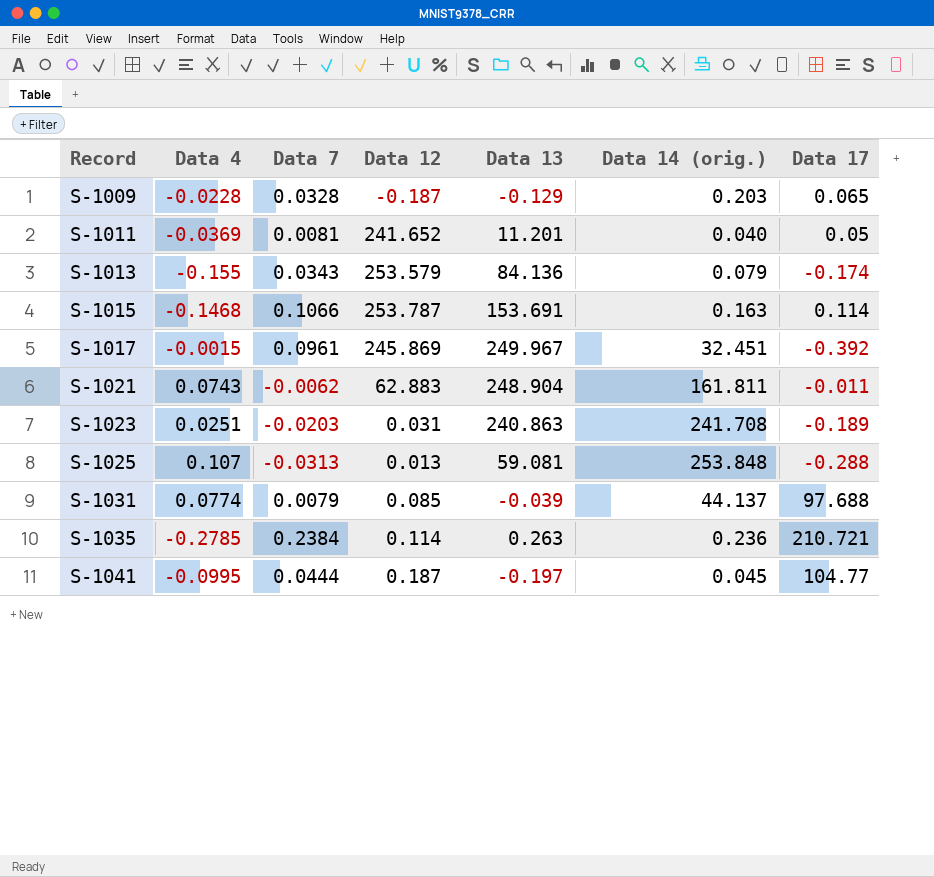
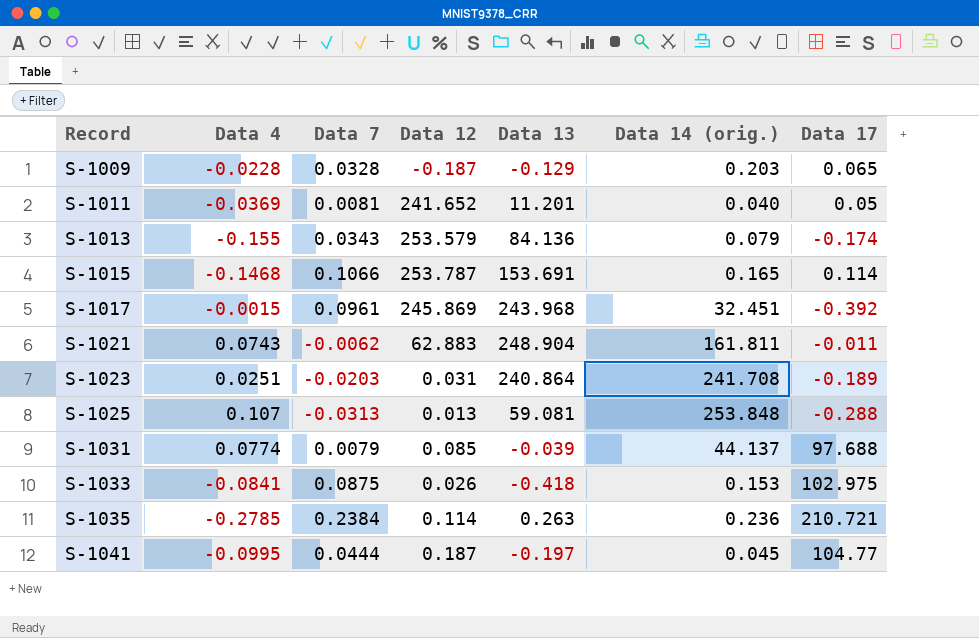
S-1015 | Data 14 (orig.): 0.163 -> 0.165
S-1017 | Data 13: 249.967 -> 243.968
S-1023 | Data 13: 240.863 -> 240.864
row S-1033: none -> -0.0841 | 0.0875 | 0.026 | -0.418 | 0.153 | 102.975

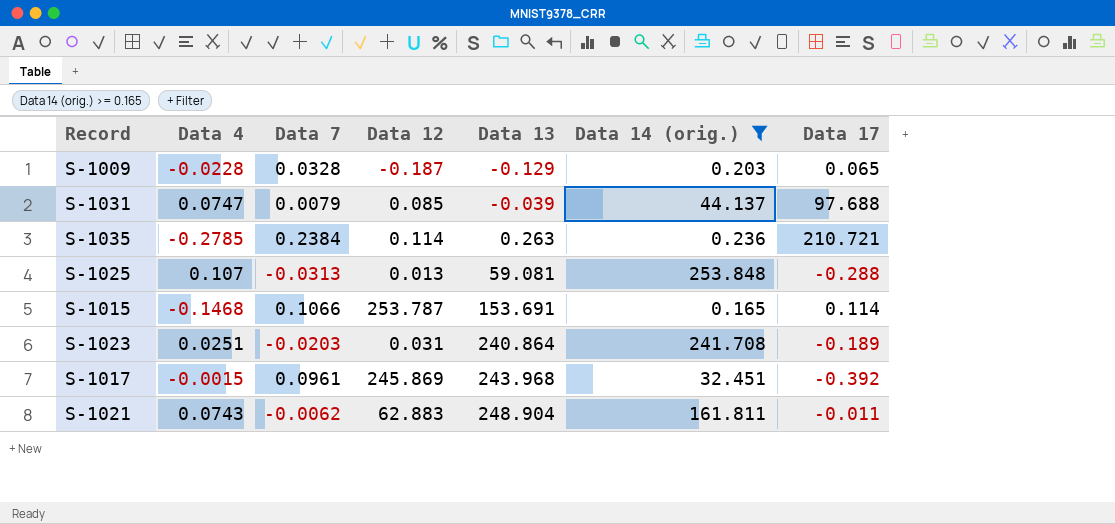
filter: none -> Data 14 (orig.) >= 0.165
row order: Record ascending -> Data 13 ascending
S-1031 | Data 4: 0.0774 -> 0.0747

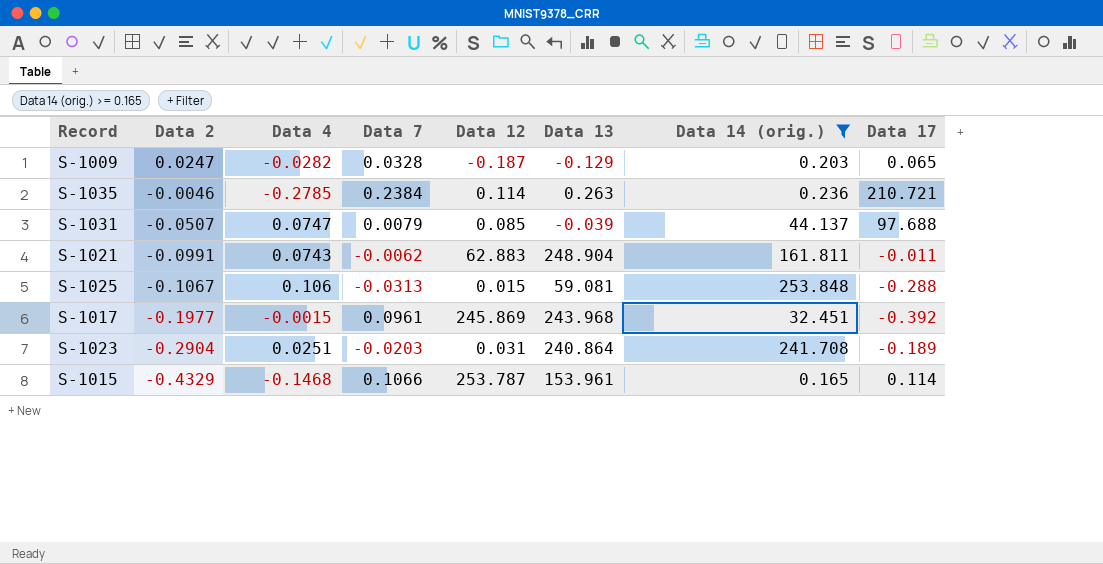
row order: Data 13 ascending -> Data 2 descending
column Data 2 | position: none -> 2
S-1009 | Data 4: -0.0228 -> -0.0282
S-1025 | Data 4: 0.107 -> 0.106
S-1025 | Data 12: 0.013 -> 0.015
S-1015 | Data 13: 153.691 -> 153.961

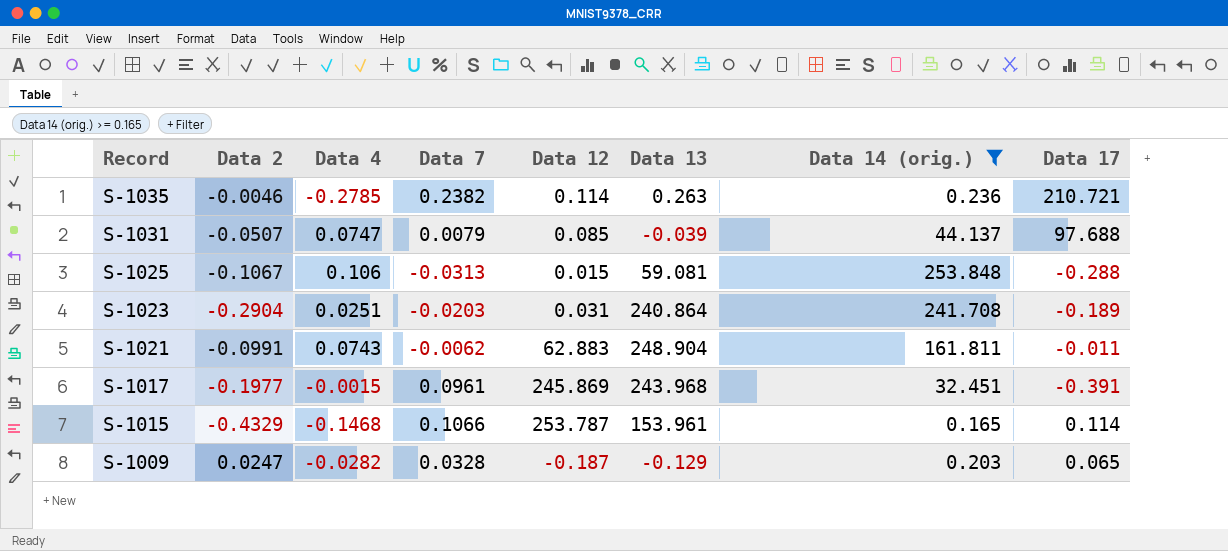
row order: Data 2 descending -> Record descending
S-1035 | Data 7: 0.2384 -> 0.2382
S-1017 | Data 17: -0.392 -> -0.391

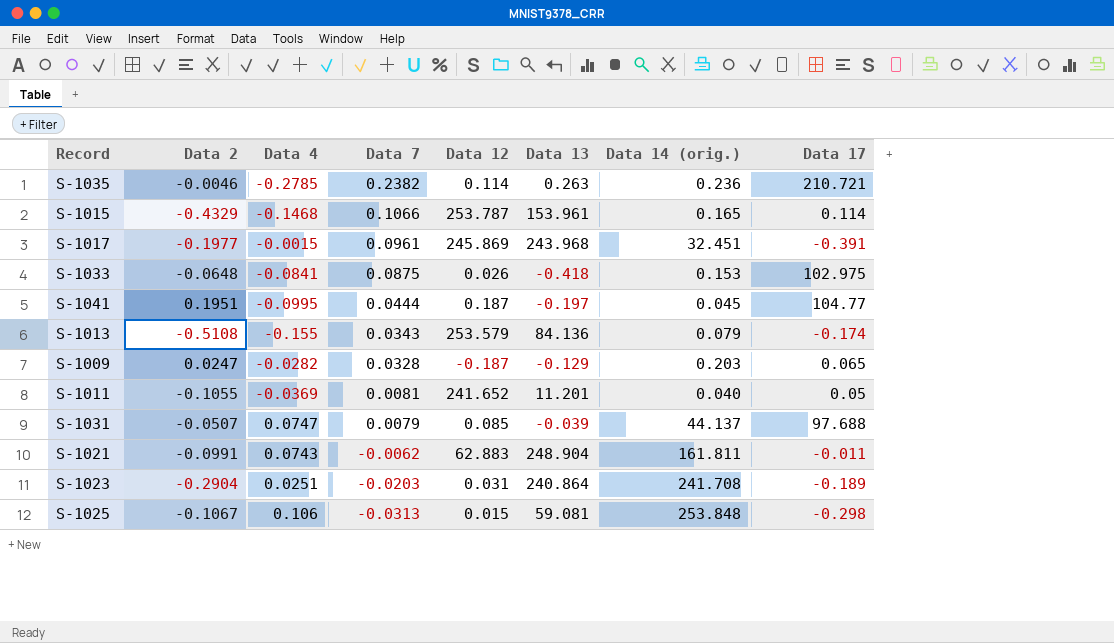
filter: Data 14 (orig.) >= 0.165 -> none
row order: Record descending -> Data 7 descending
S-1025 | Data 17: -0.288 -> -0.298

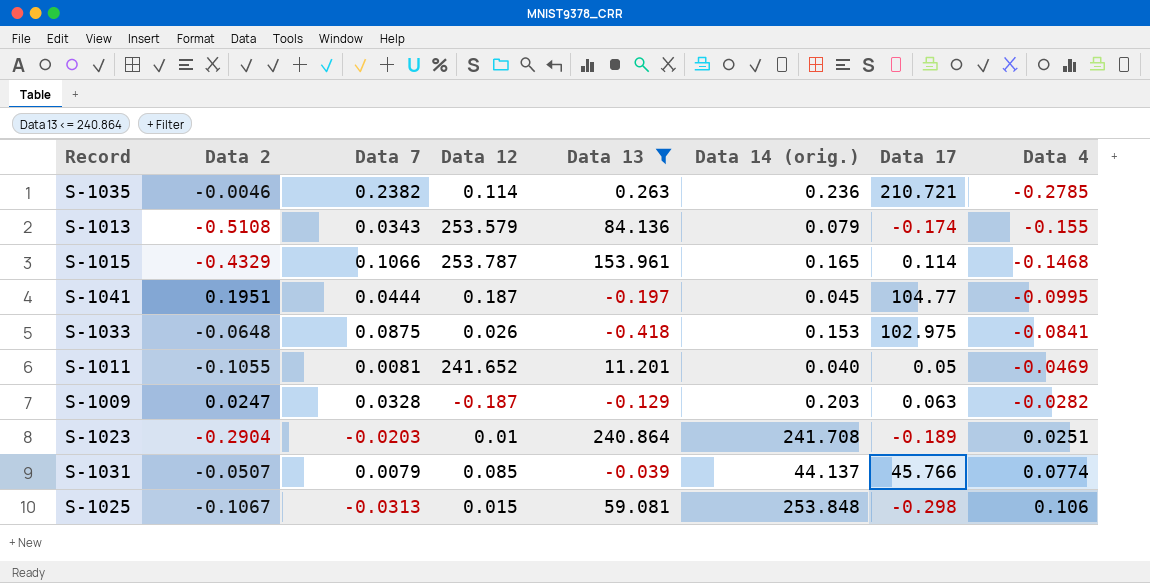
filter: none -> Data 13 <= 240.864
row order: Data 7 descending -> Data 4 ascending
column Data 4 | position: 3 -> 8
S-1011 | Data 4: -0.0369 -> -0.0469
S-1009 | Data 17: 0.065 -> 0.063
S-1023 | Data 12: 0.031 -> 0.01
S-1031 | Data 17: 97.688 -> 45.766
S-1031 | Data 4: 0.0747 -> 0.0774

